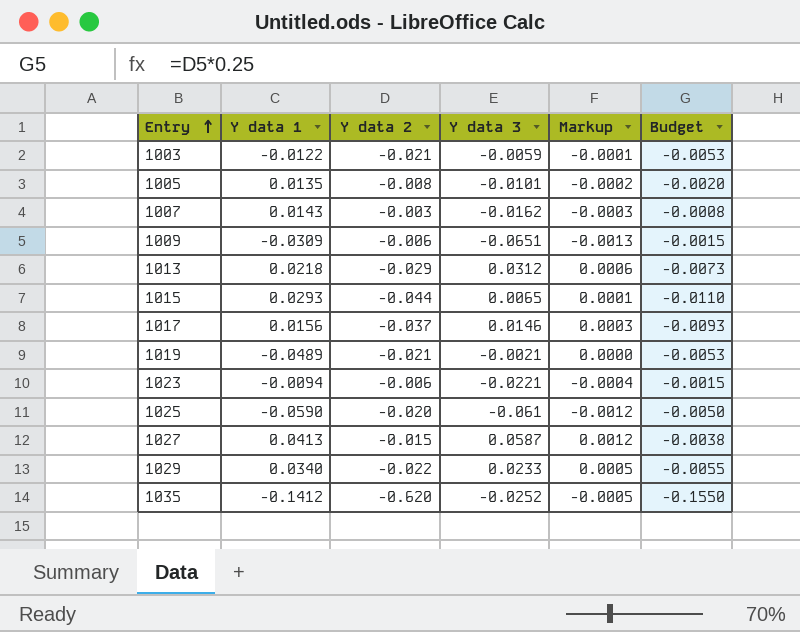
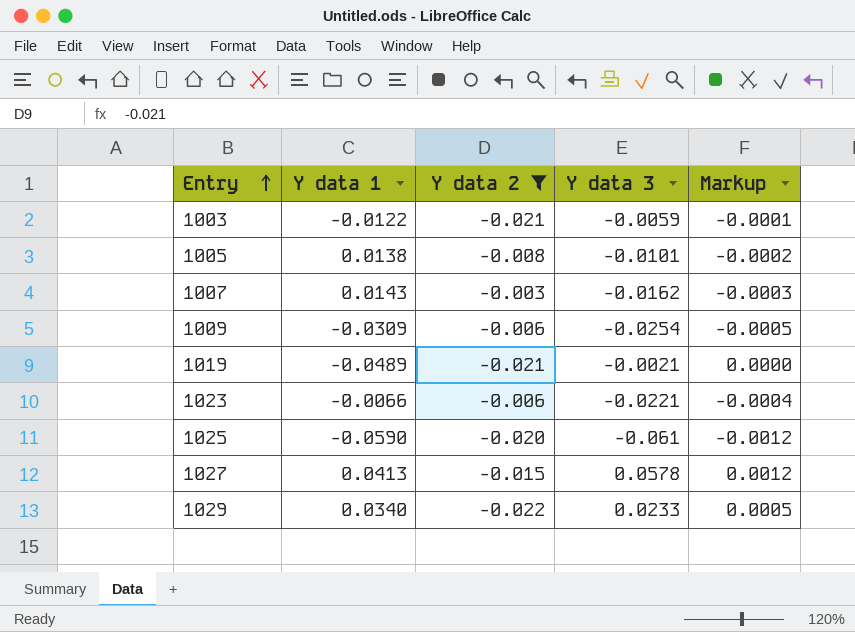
filter: none -> Y data 2 >= -0.022
column Budget | formula: [Y data 2] * 0.25 -> none
1005 | Y data 1: 0.0135 -> 0.0138
1009 | Y data 3: -0.0651 -> -0.0254
1009 | Markup: -0.0013 -> -0.0005
1023 | Y data 1: -0.0094 -> -0.0066
1027 | Y data 3: 0.0587 -> 0.0578

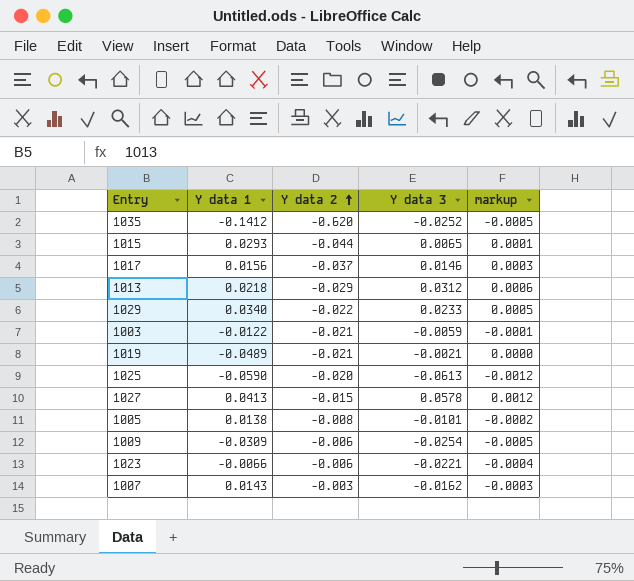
filter: Y data 2 >= -0.022 -> none
row order: Entry ascending -> Y data 2 ascending
column name: Markup -> markup
1025 | Y data 3: -0.061 -> -0.0613

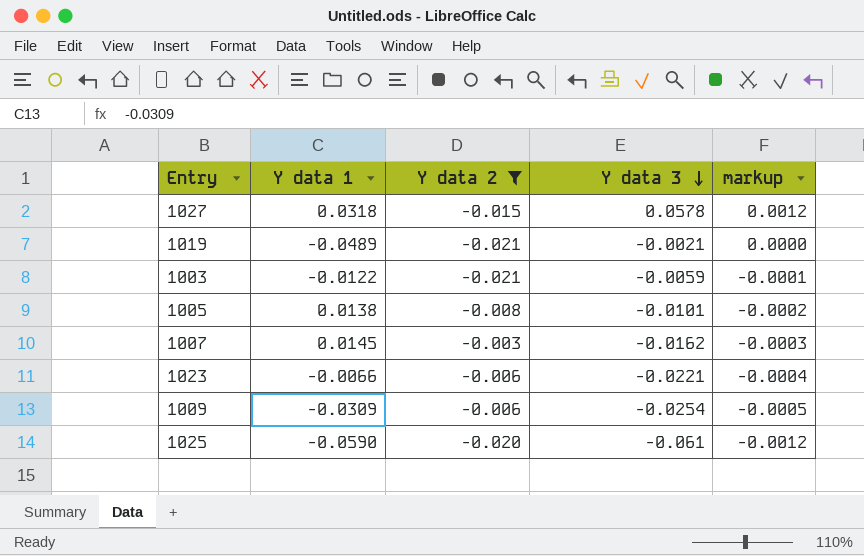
filter: none -> Y data 2 >= -0.021
row order: Y data 2 ascending -> Y data 3 descending
1027 | Y data 1: 0.0413 -> 0.0318
1007 | Y data 1: 0.0143 -> 0.0145
1025 | Y data 3: -0.0613 -> -0.061

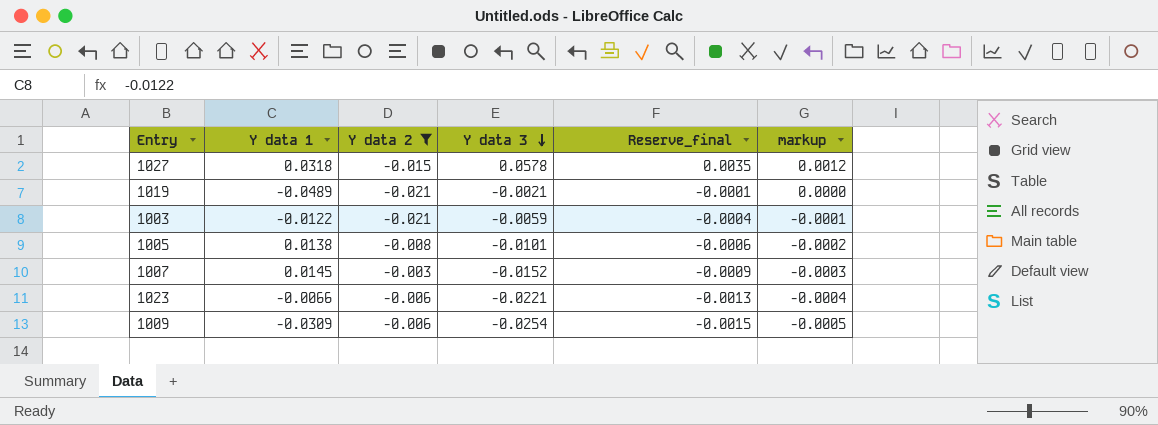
column Reserve_final | formula: none -> [Y data 3] * 0.06
row 1025: -0.0590 | -0.020 | -0.061 | -0.0012 -> none
1007 | Y data 3: -0.0162 -> -0.0152

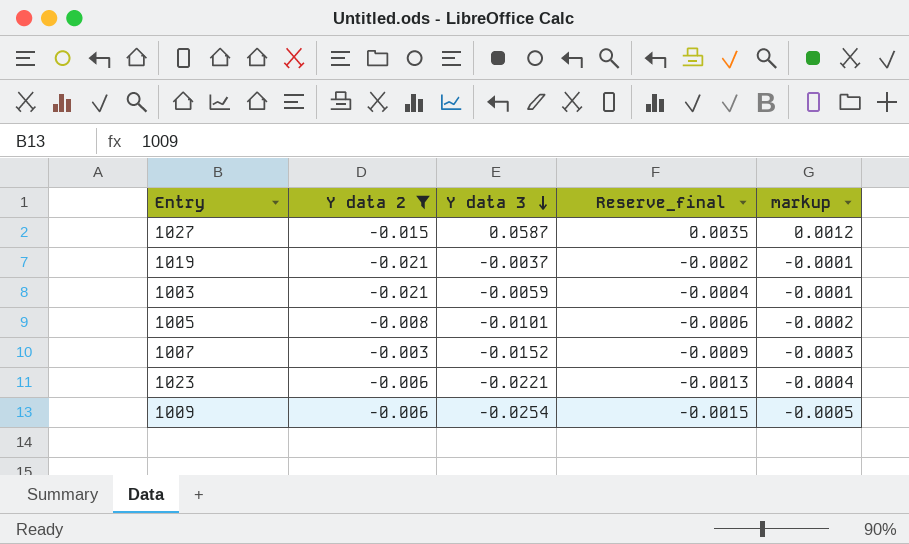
column Y data 1 | position: 2 -> none
1027 | Y data 3: 0.0578 -> 0.0587
1019 | Y data 3: -0.0021 -> -0.0037
1019 | Reserve_final: -0.0001 -> -0.0002
1019 | markup: 0.0000 -> -0.0001

